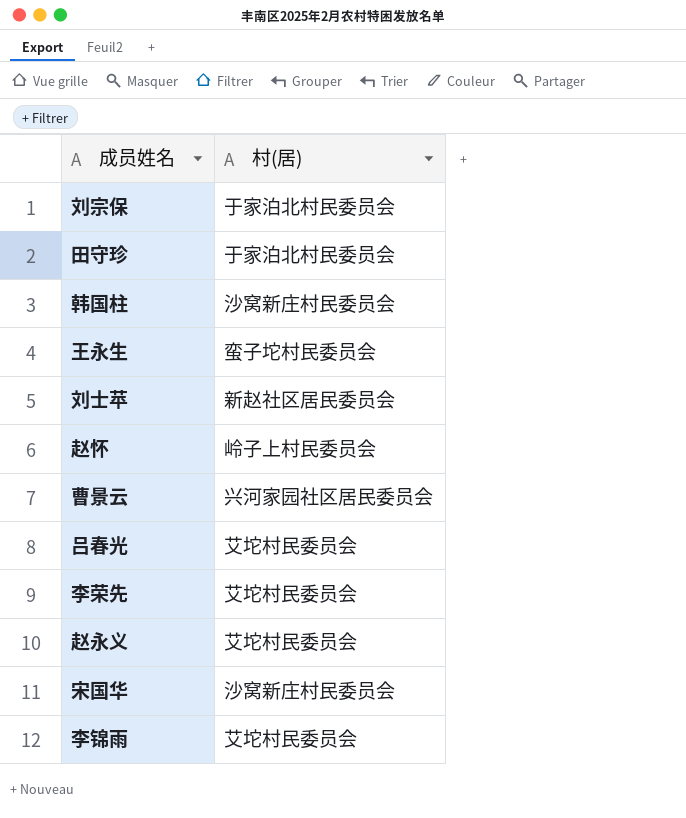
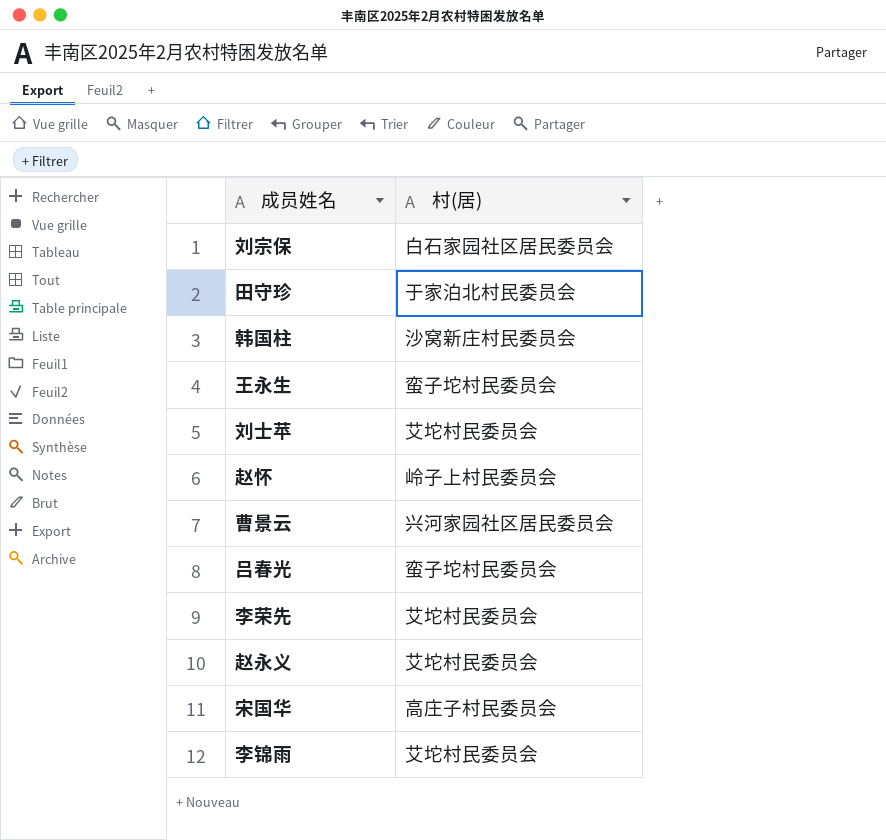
刘宗保 | 村(居): 于家泊北村民委员会 -> 白石家园社区居民委员会
刘士苹 | 村(居): 新赵社区居民委员会 -> 艾坨村民委员会
吕春光 | 村(居): 艾坨村民委员会 -> 蛮子坨村民委员会
宋国华 | 村(居): 沙窝新庄村民委员会 -> 高庄子村民委员会

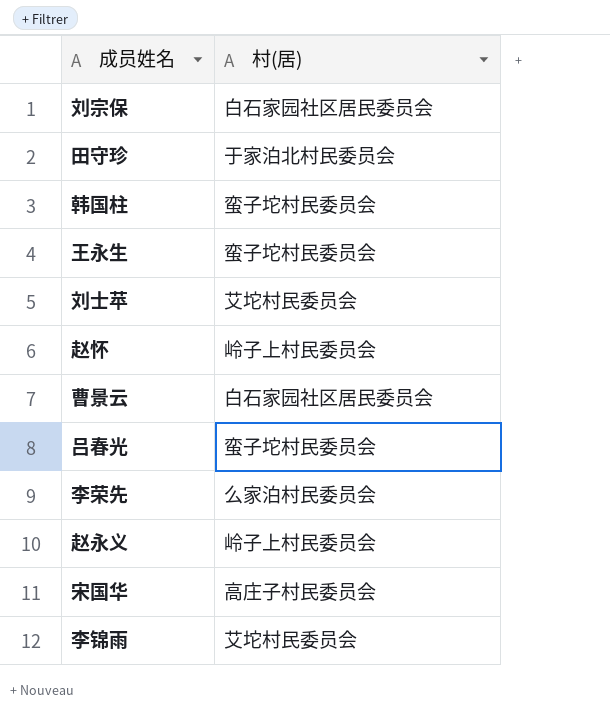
韩国柱 | 村(居): 沙窝新庄村民委员会 -> 蛮子坨村民委员会
曹景云 | 村(居): 兴河家园社区居民委员会 -> 白石家园社区居民委员会
李荣先 | 村(居): 艾坨村民委员会 -> 么家泊村民委员会
赵永义 | 村(居): 艾坨村民委员会 -> 岭子上村民委员会

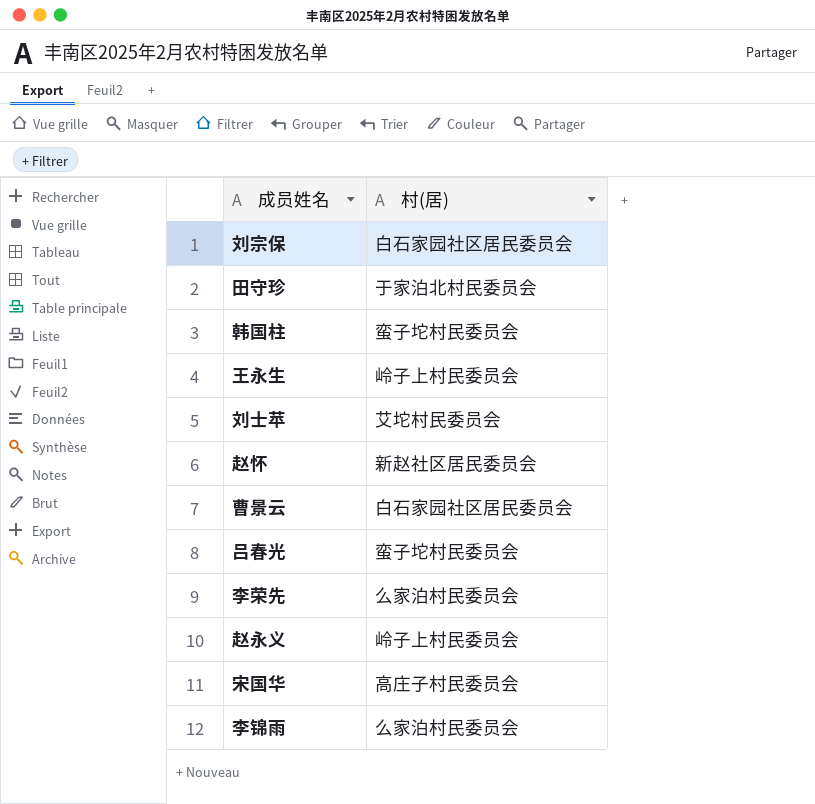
王永生 | 村(居): 蛮子坨村民委员会 -> 岭子上村民委员会
赵怀 | 村(居): 岭子上村民委员会 -> 新赵社区居民委员会
李锦雨 | 村(居): 艾坨村民委员会 -> 么家泊村民委员会

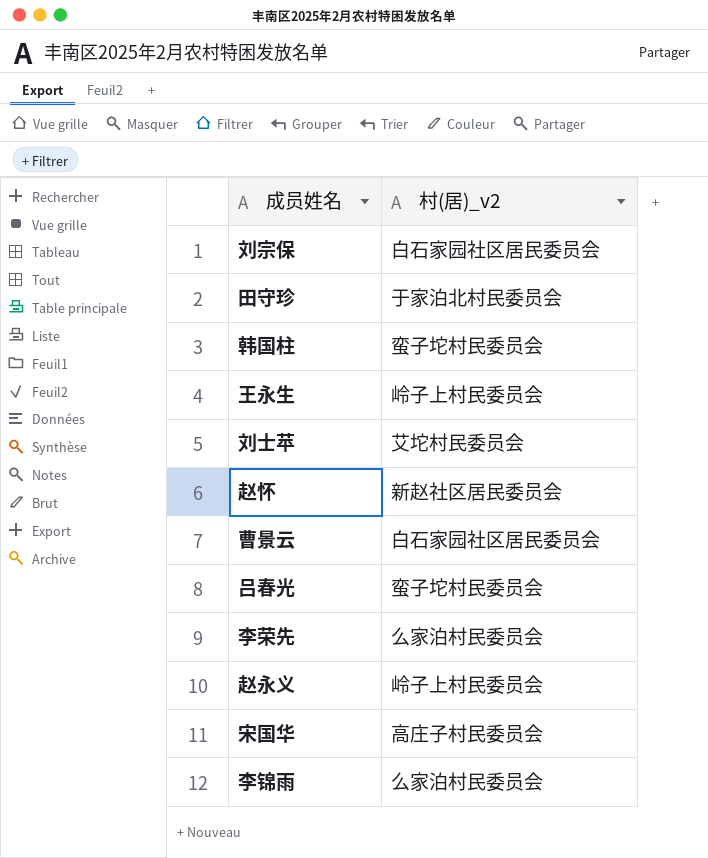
column name: 村(居) -> 村(居)_v2

